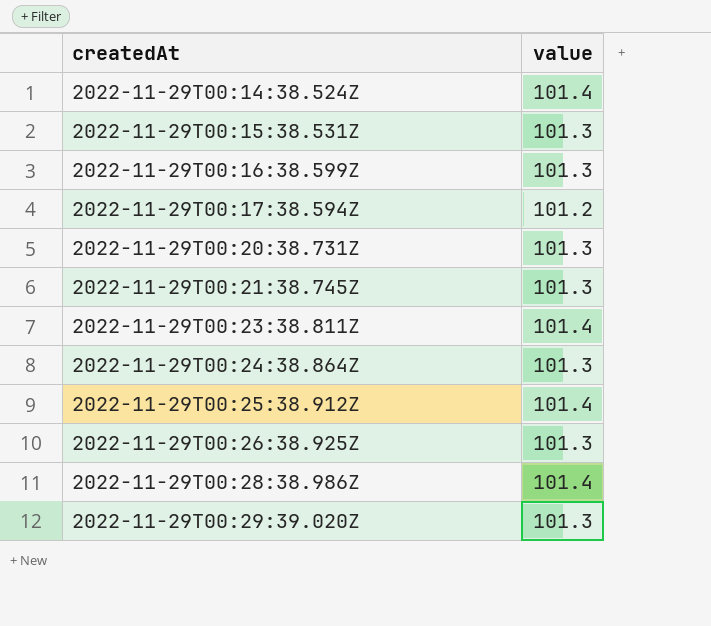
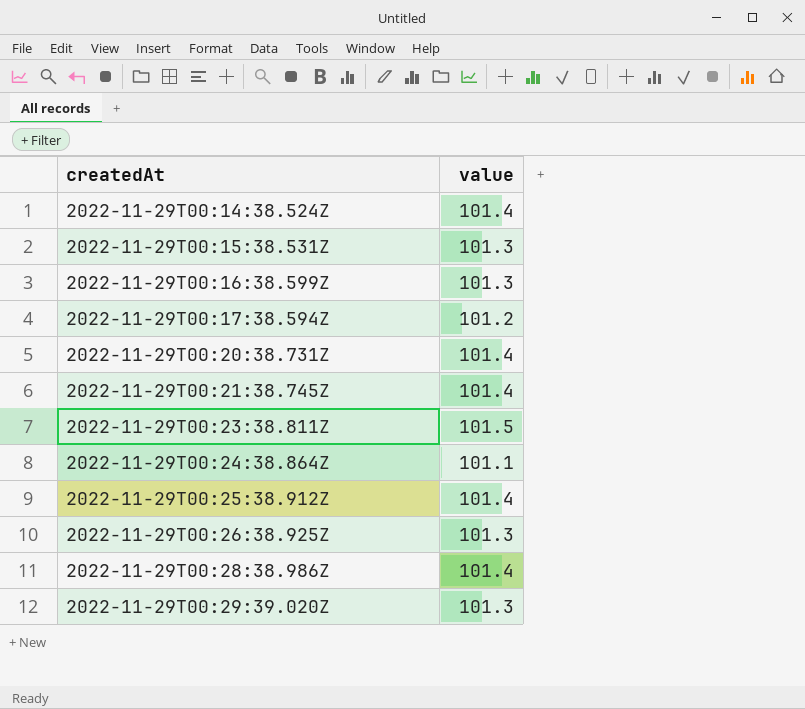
2022-11-29T00:20:38.731Z | value: 101.3 -> 101.4
2022-11-29T00:21:38.745Z | value: 101.3 -> 101.4
2022-11-29T00:23:38.811Z | value: 101.4 -> 101.5
2022-11-29T00:24:38.864Z | value: 101.3 -> 101.1

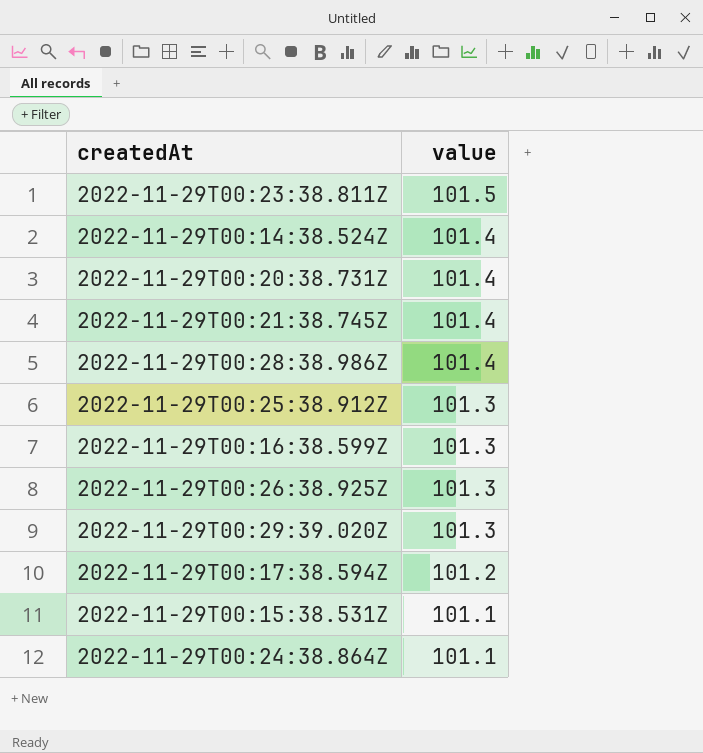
row order: createdAt ascending -> value descending
2022-11-29T00:25:38.912Z | value: 101.4 -> 101.3
2022-11-29T00:15:38.531Z | value: 101.3 -> 101.1

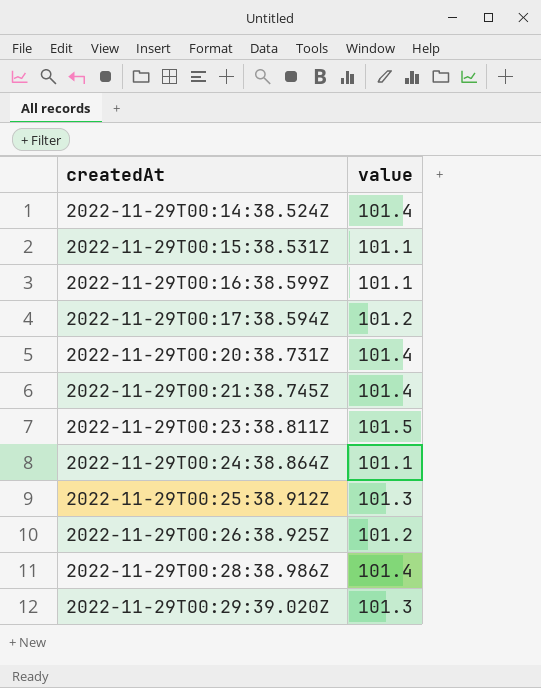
row order: value descending -> createdAt ascending
2022-11-29T00:16:38.599Z | value: 101.3 -> 101.1
2022-11-29T00:26:38.925Z | value: 101.3 -> 101.2

